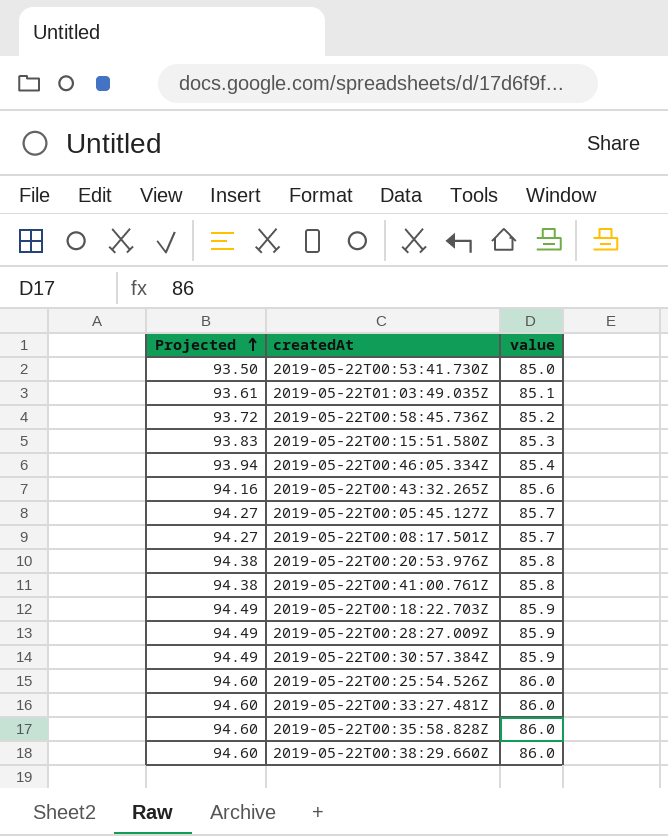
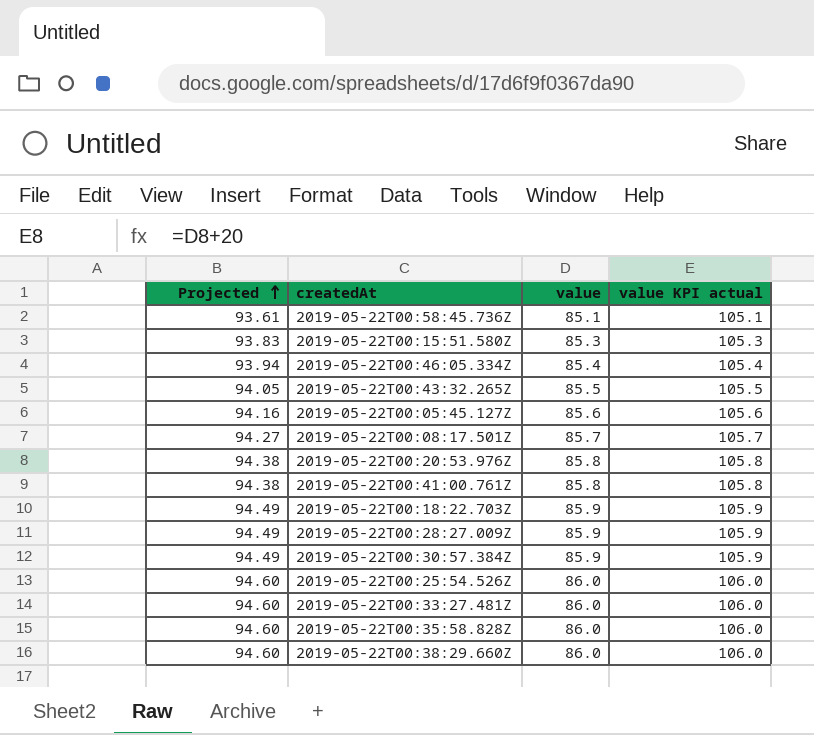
column value KPI actual | formula: none -> [value] + 20
row 2019-05-22T00:53:41.730Z: 93.50 | 85.0 -> none
row 2019-05-22T01:03:49.035Z: 93.61 | 85.1 -> none
2019-05-22T00:58:45.736Z | Projected: 93.72 -> 93.61
2019-05-22T00:58:45.736Z | value: 85.2 -> 85.1
2019-05-22T00:43:32.265Z | Projected: 94.16 -> 94.05
2019-05-22T00:43:32.265Z | value: 85.6 -> 85.5
2019-05-22T00:05:45.127Z | Projected: 94.27 -> 94.16
2019-05-22T00:05:45.127Z | value: 85.7 -> 85.6

